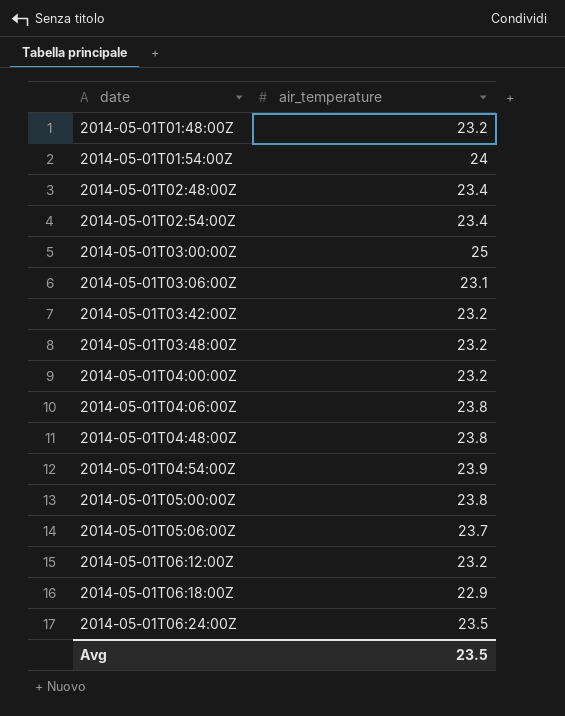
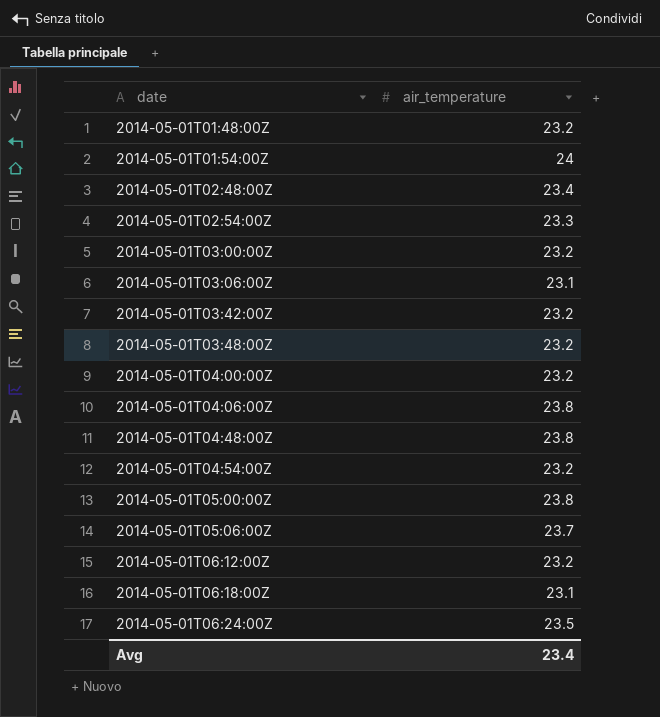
2014-05-01T02:54:00Z | air_temperature: 23.4 -> 23.3
2014-05-01T03:00:00Z | air_temperature: 25 -> 23.2
2014-05-01T04:54:00Z | air_temperature: 23.9 -> 23.2
2014-05-01T06:18:00Z | air_temperature: 22.9 -> 23.1
Avg | air_temperature: 23.5 -> 23.4

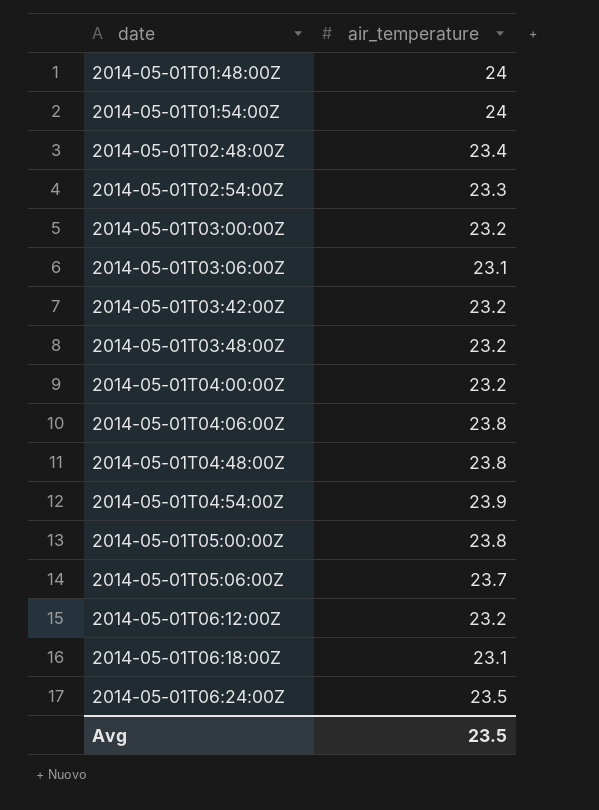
2014-05-01T01:48:00Z | air_temperature: 23.2 -> 24
2014-05-01T04:54:00Z | air_temperature: 23.2 -> 23.9
Avg | air_temperature: 23.4 -> 23.5

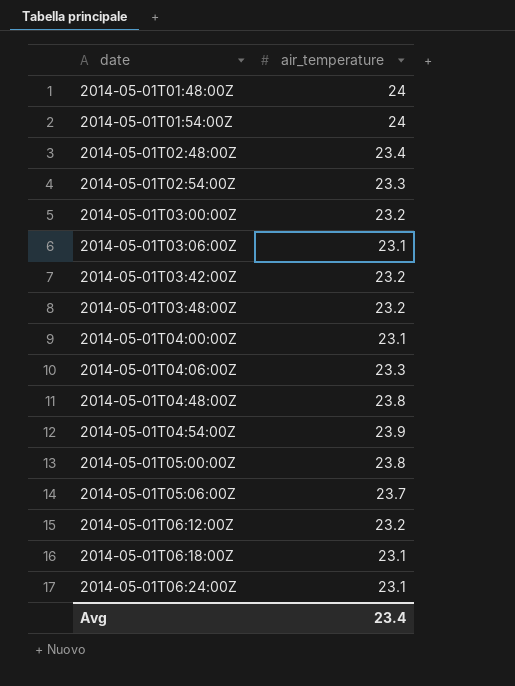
2014-05-01T04:00:00Z | air_temperature: 23.2 -> 23.1
2014-05-01T04:06:00Z | air_temperature: 23.8 -> 23.3
2014-05-01T06:24:00Z | air_temperature: 23.5 -> 23.1
Avg | air_temperature: 23.5 -> 23.4

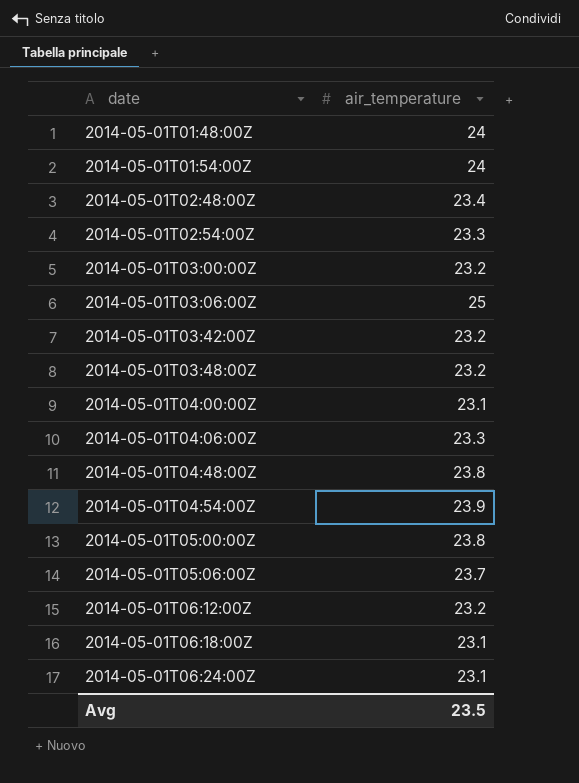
2014-05-01T03:06:00Z | air_temperature: 23.1 -> 25
Avg | air_temperature: 23.4 -> 23.5

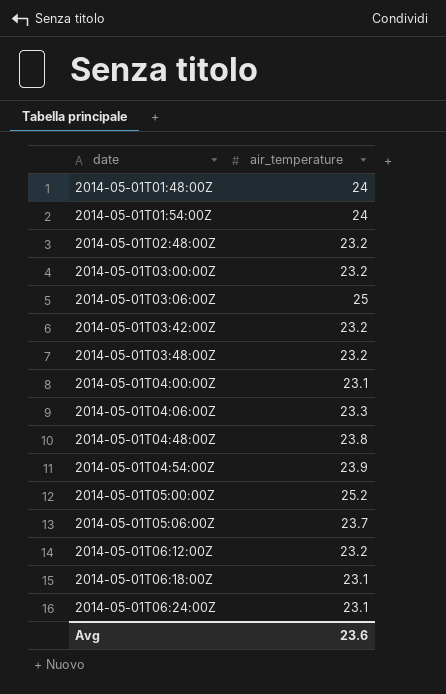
row 2014-05-01T02:54:00Z: 23.3 -> none
2014-05-01T02:48:00Z | air_temperature: 23.4 -> 23.2
2014-05-01T05:00:00Z | air_temperature: 23.8 -> 25.2
Avg | air_temperature: 23.5 -> 23.6

